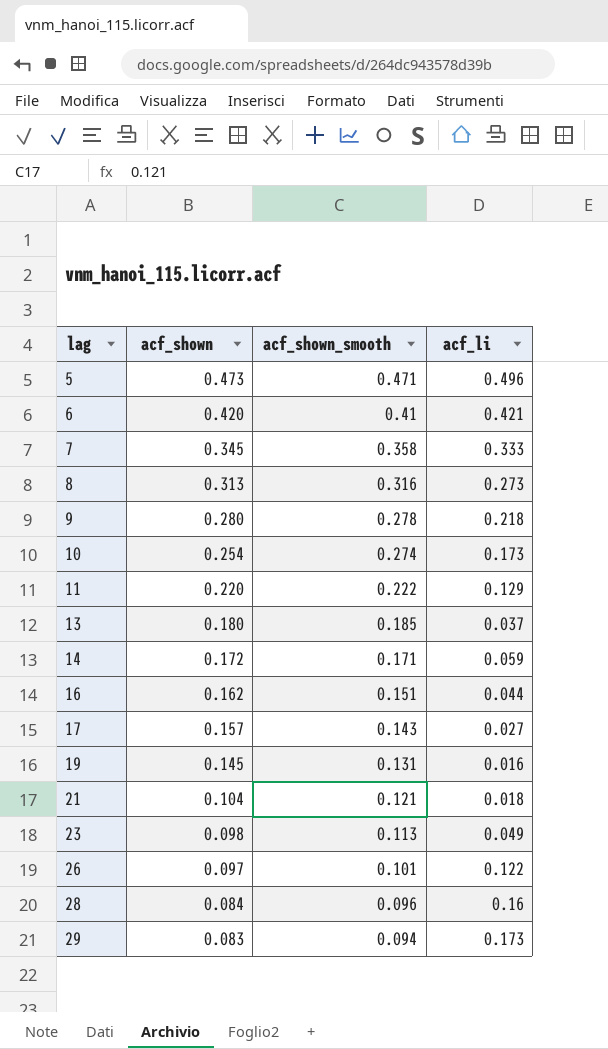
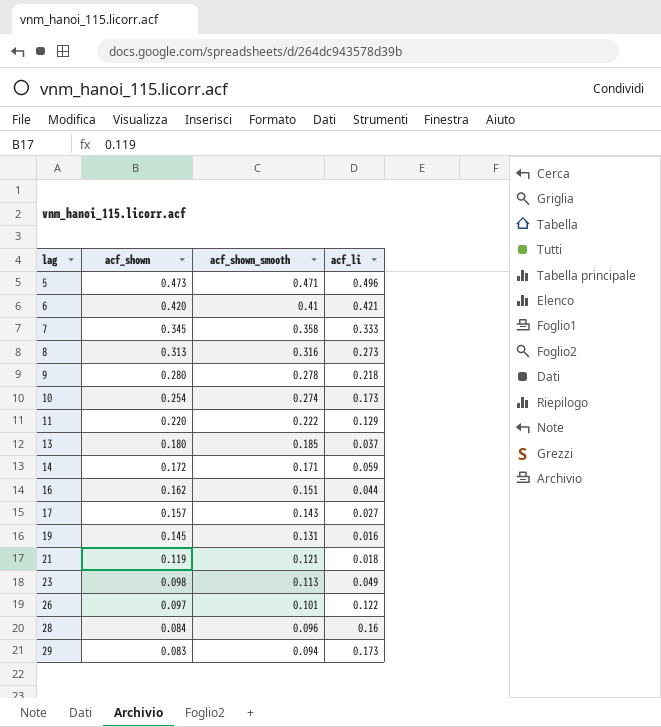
21 | acf_shown: 0.104 -> 0.119

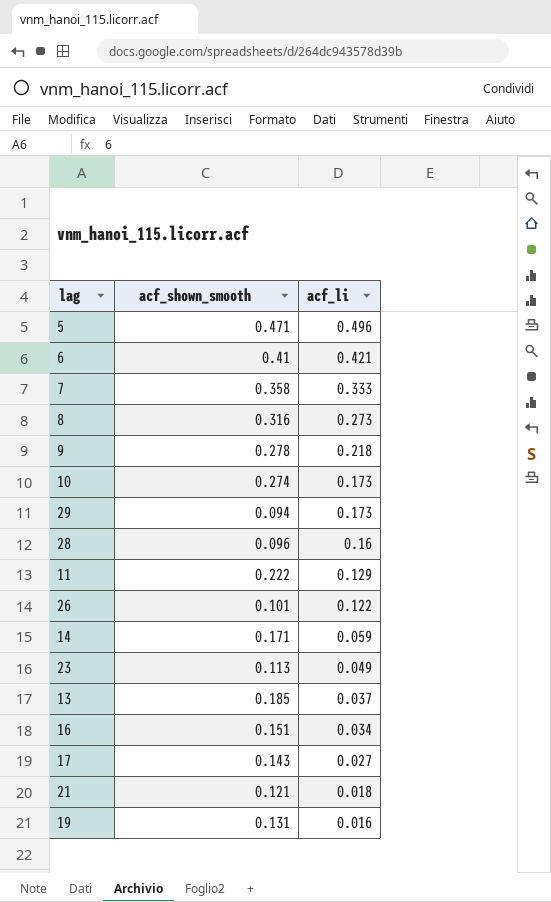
row order: lag ascending -> acf_li descending
column acf_shown | position: 2 -> none
16 | acf_li: 0.044 -> 0.034

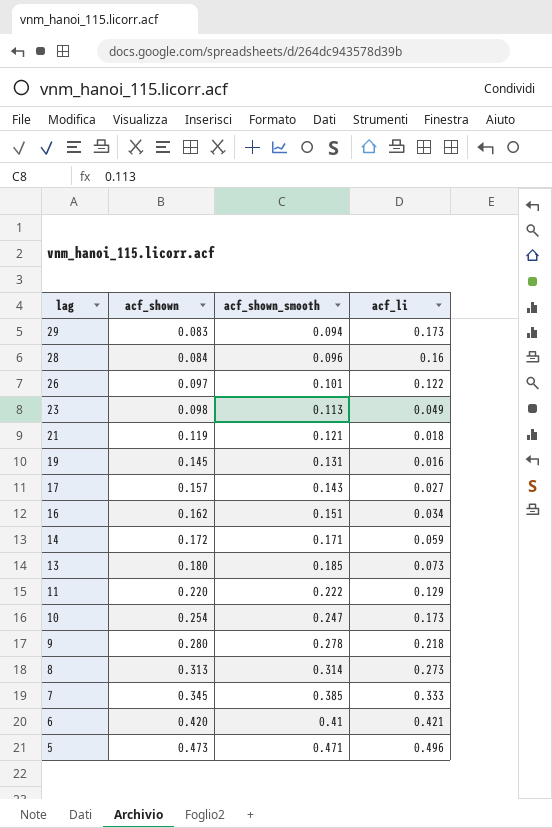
row order: acf_li descending -> lag descending
column acf_shown | position: none -> 2
13 | acf_li: 0.037 -> 0.073
10 | acf_shown_smooth: 0.274 -> 0.247
8 | acf_shown_smooth: 0.316 -> 0.314
7 | acf_shown_smooth: 0.358 -> 0.385

